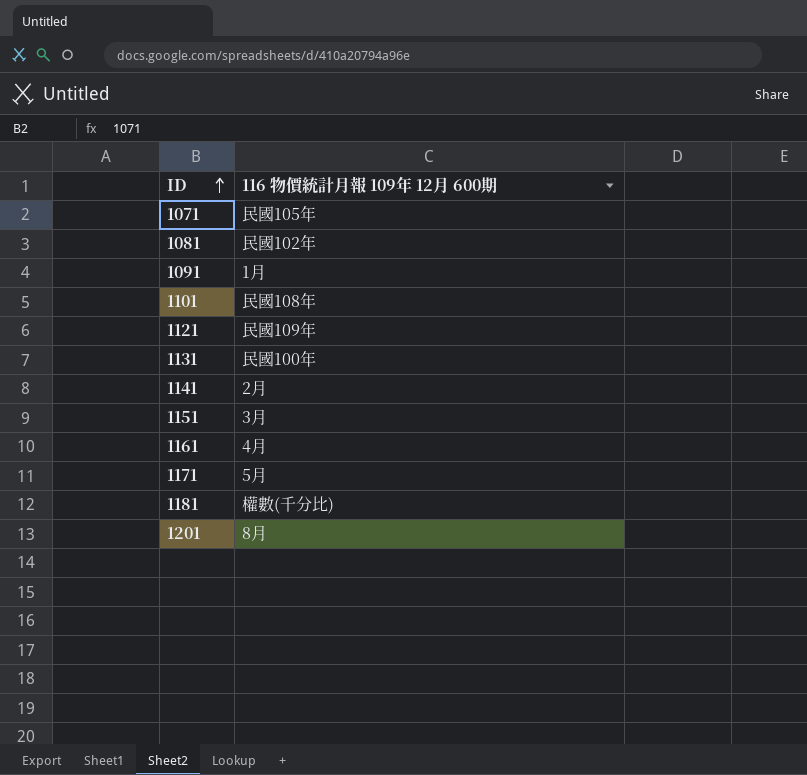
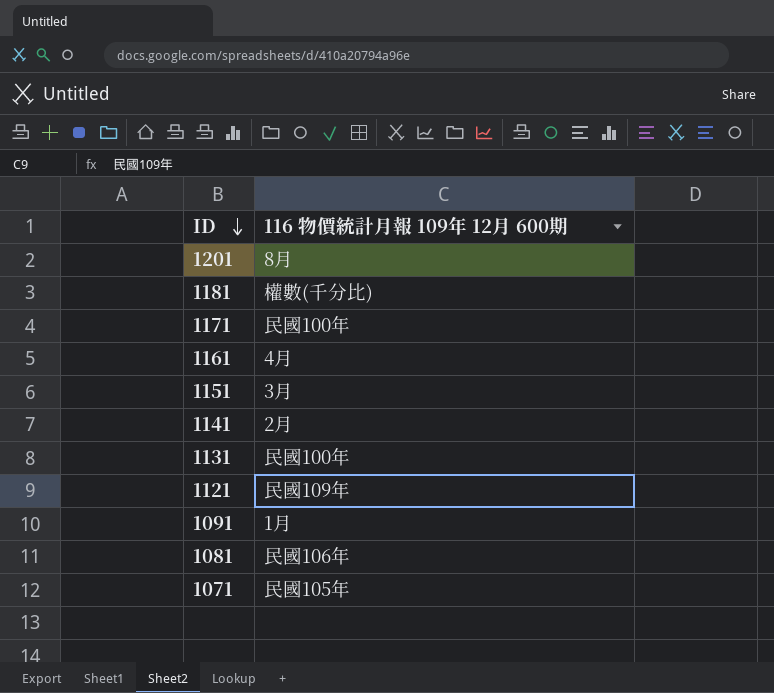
row order: ID ascending -> ID descending
row 1101: 民國108年 -> none
1171 | 116 物價統計月報 109年 12月 600期: 5月 -> 民國100年
1081 | 116 物價統計月報 109年 12月 600期: 民國102年 -> 民國106年

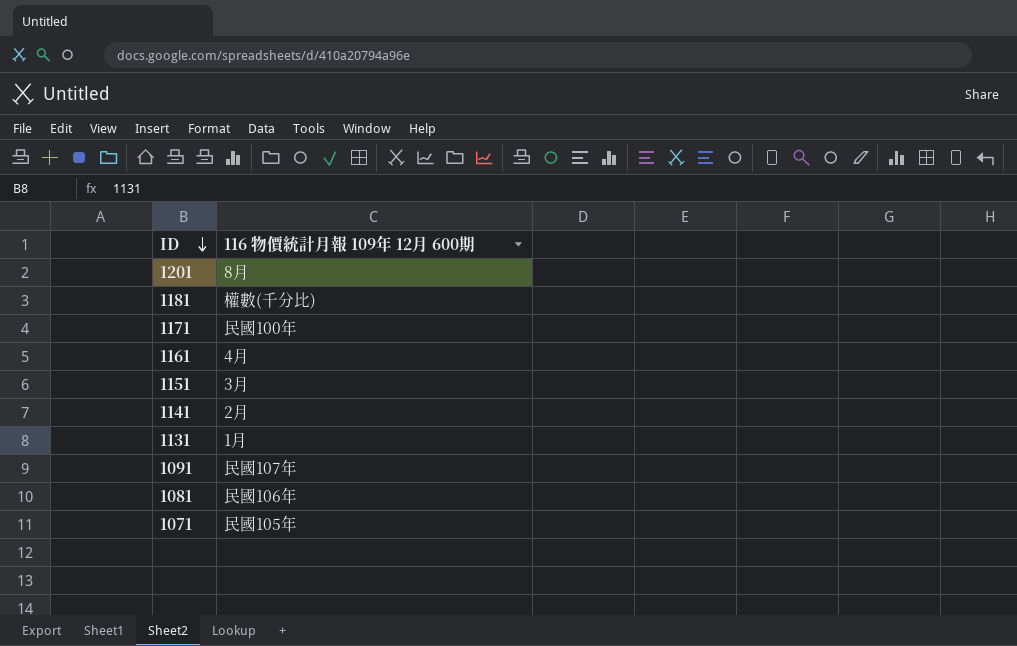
row 1121: 民國109年 -> none
1131 | 116 物價統計月報 109年 12月 600期: 民國100年 -> 1月
1091 | 116 物價統計月報 109年 12月 600期: 1月 -> 民國107年

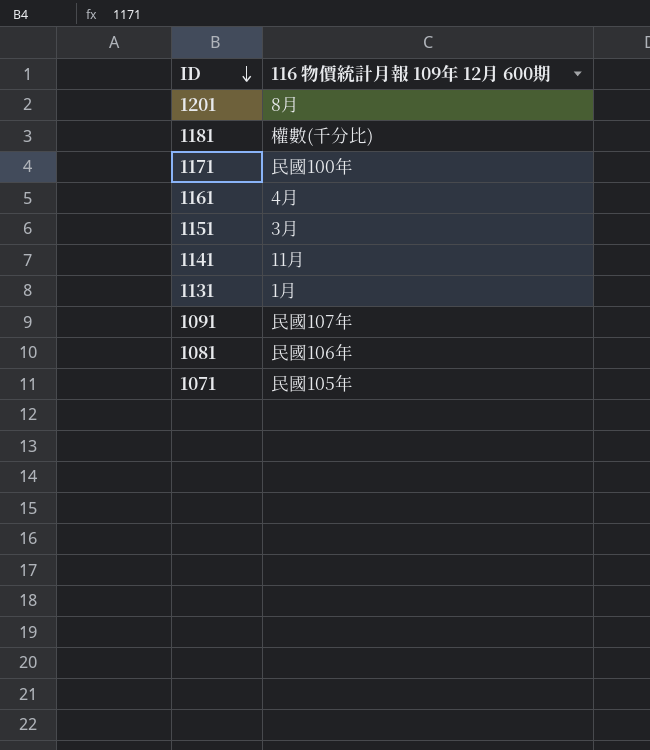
1141 | 116 物價統計月報 109年 12月 600期: 2月 -> 11月

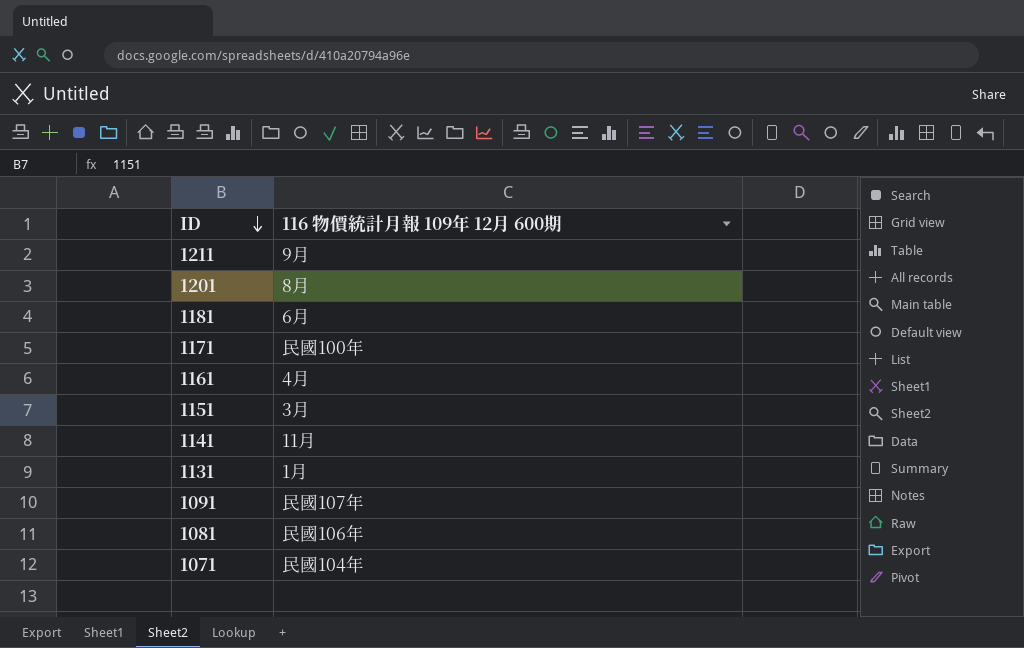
row 1211: none -> 9月
1181 | 116 物價統計月報 109年 12月 600期: 權數(千分比) -> 6月
1071 | 116 物價統計月報 109年 12月 600期: 民國105年 -> 民國104年

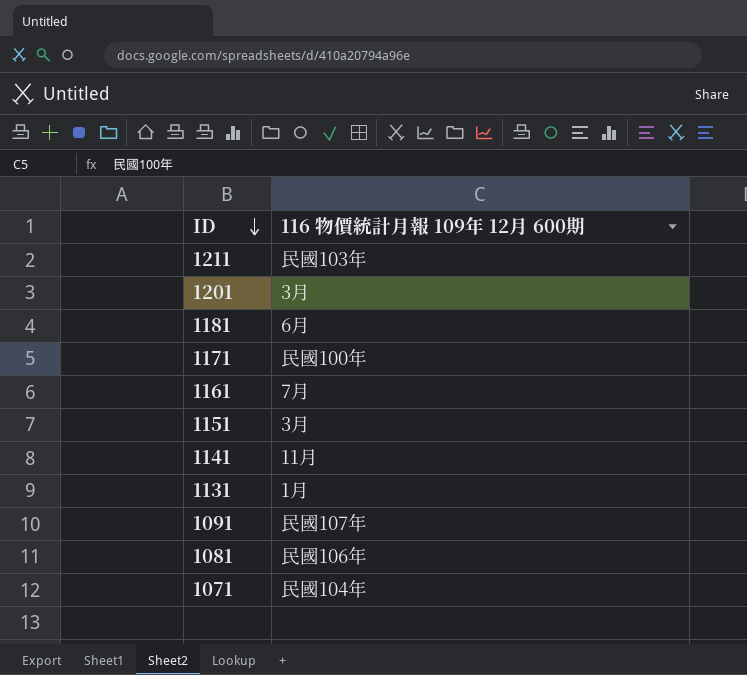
1211 | 116 物價統計月報 109年 12月 600期: 9月 -> 民國103年
1201 | 116 物價統計月報 109年 12月 600期: 8月 -> 3月
1161 | 116 物價統計月報 109年 12月 600期: 4月 -> 7月

